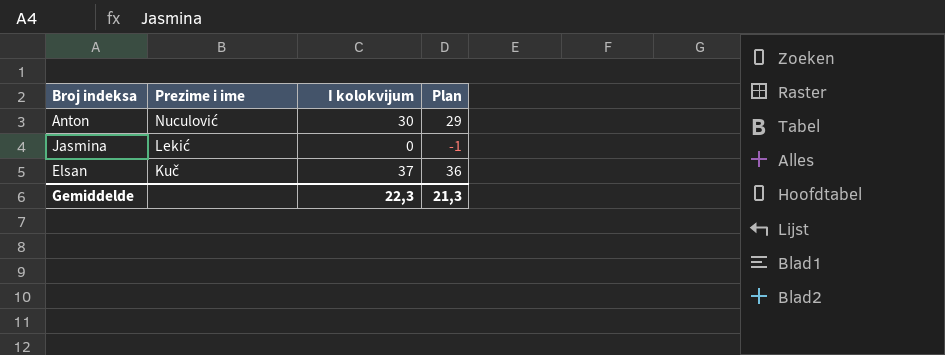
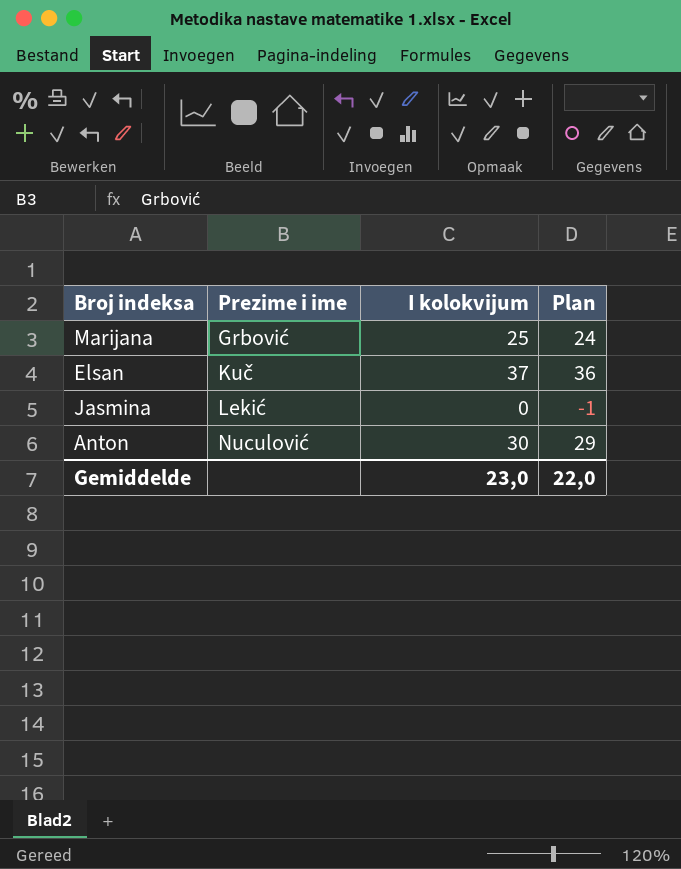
row order: Prezime i ime descending -> Prezime i ime ascending
row Marijana: none -> Grbović | 25 | 24
Gemiddelde | I kolokvijum: 22,3 -> 23,0
Gemiddelde | Plan: 21,3 -> 22,0

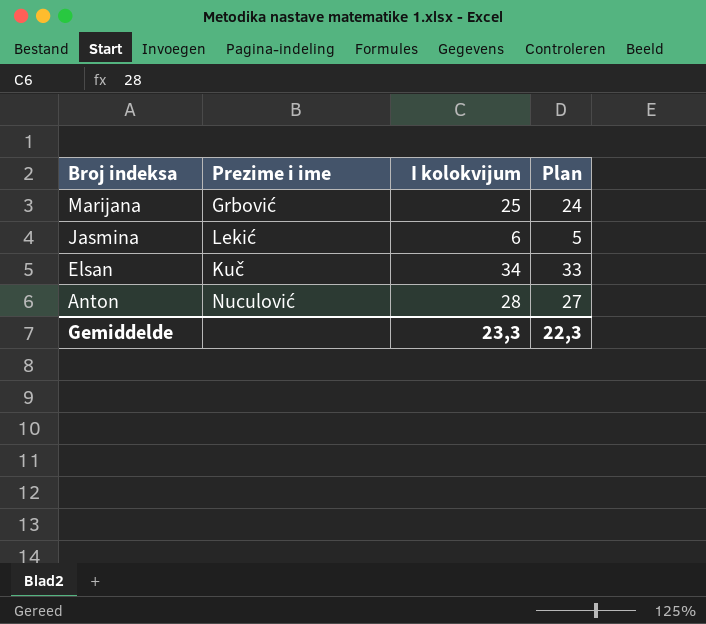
row order: Prezime i ime ascending -> Broj indeksa descending
Jasmina | I kolokvijum: 0 -> 6
Jasmina | Plan: -1 -> 5
Elsan | I kolokvijum: 37 -> 34
Elsan | Plan: 36 -> 33
Anton | I kolokvijum: 30 -> 28
Anton | Plan: 29 -> 27
Gemiddelde | I kolokvijum: 23,0 -> 23,3
Gemiddelde | Plan: 22,0 -> 22,3

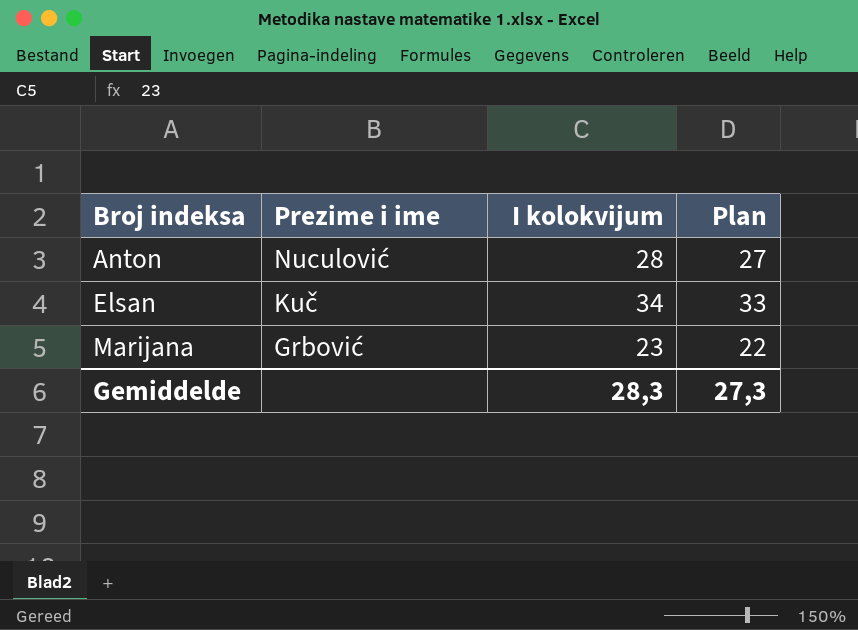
row order: Broj indeksa descending -> Broj indeksa ascending
row Jasmina: Lekić | 6 | 5 -> none
Marijana | I kolokvijum: 25 -> 23
Marijana | Plan: 24 -> 22
Gemiddelde | I kolokvijum: 23,3 -> 28,3
Gemiddelde | Plan: 22,3 -> 27,3

